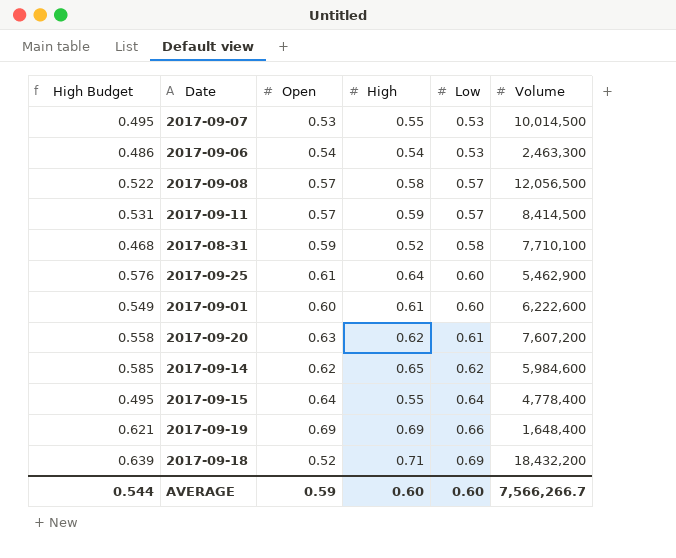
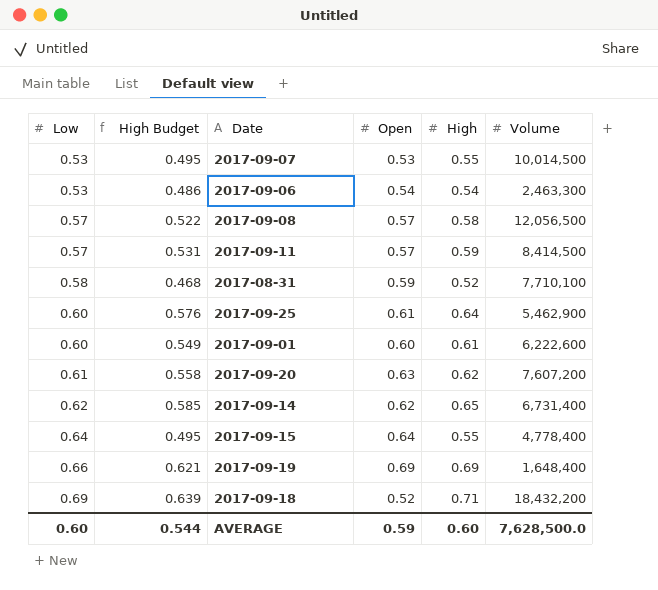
column Low | position: 5 -> 1
2017-09-14 | Volume: 5,984,600 -> 6,731,400
AVERAGE | Volume: 7,566,266.7 -> 7,628,500.0

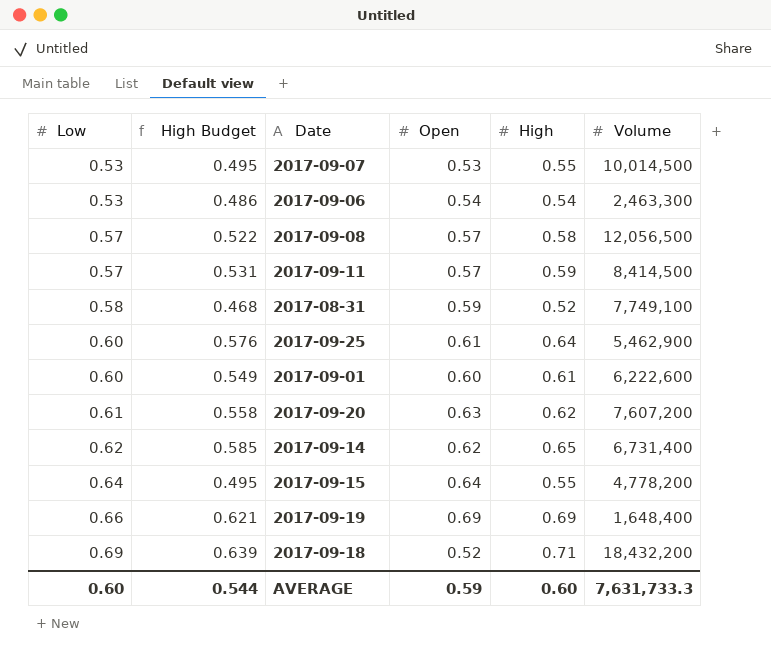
2017-08-31 | Volume: 7,710,100 -> 7,749,100
2017-09-15 | Volume: 4,778,400 -> 4,778,200
AVERAGE | Volume: 7,628,500.0 -> 7,631,733.3

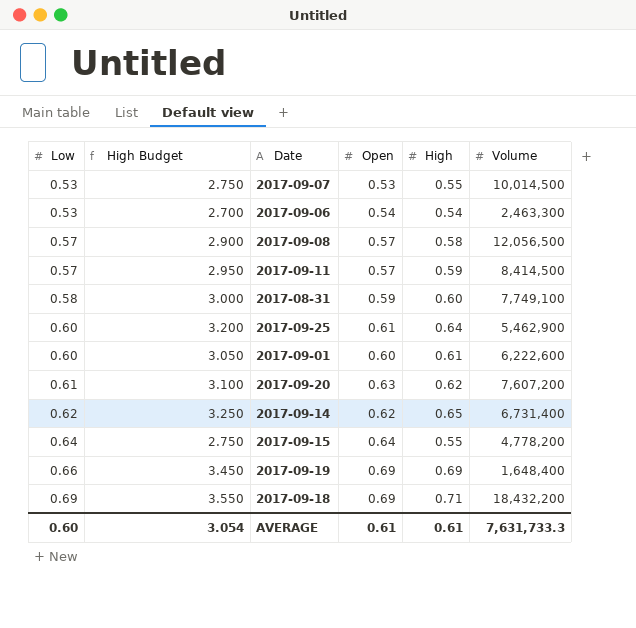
column High Budget | formula: [High] * 0.9 -> [High] * 5
2017-08-31 | High: 0.52 -> 0.60
2017-09-18 | Open: 0.52 -> 0.69
AVERAGE | High Budget: 0.544 -> 3.054
AVERAGE | Open: 0.59 -> 0.61
AVERAGE | High: 0.60 -> 0.61

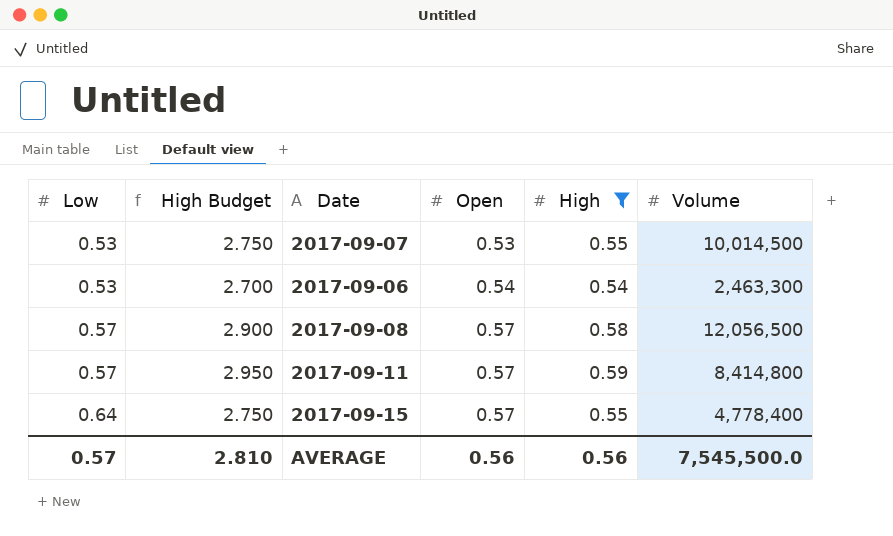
filter: none -> High <= 0.59
2017-09-11 | Volume: 8,414,500 -> 8,414,800
2017-09-15 | Open: 0.64 -> 0.57
2017-09-15 | Volume: 4,778,200 -> 4,778,400
AVERAGE | Low: 0.60 -> 0.57
AVERAGE | High Budget: 3.054 -> 2.810
AVERAGE | Open: 0.61 -> 0.56
AVERAGE | High: 0.61 -> 0.56
AVERAGE | Volume: 7,631,733.3 -> 7,545,500.0

